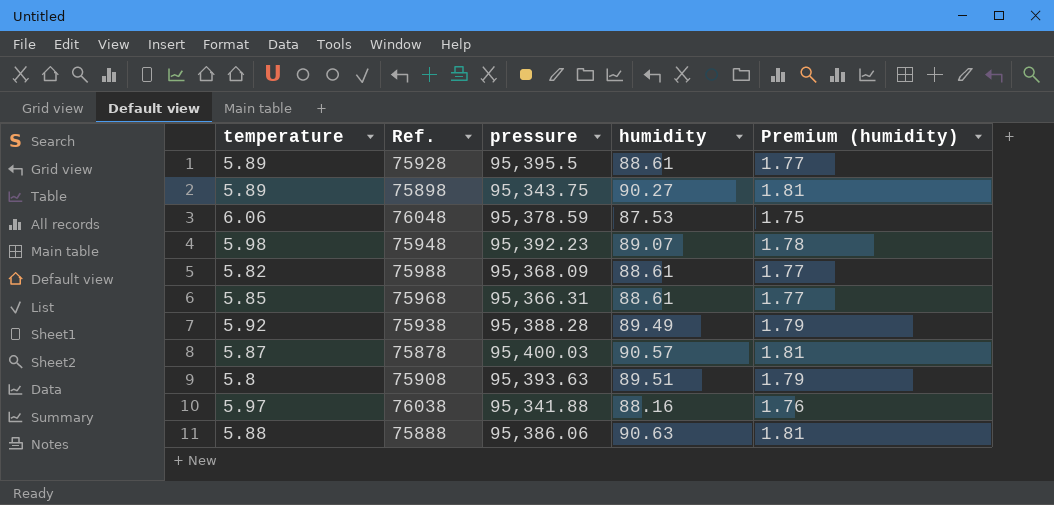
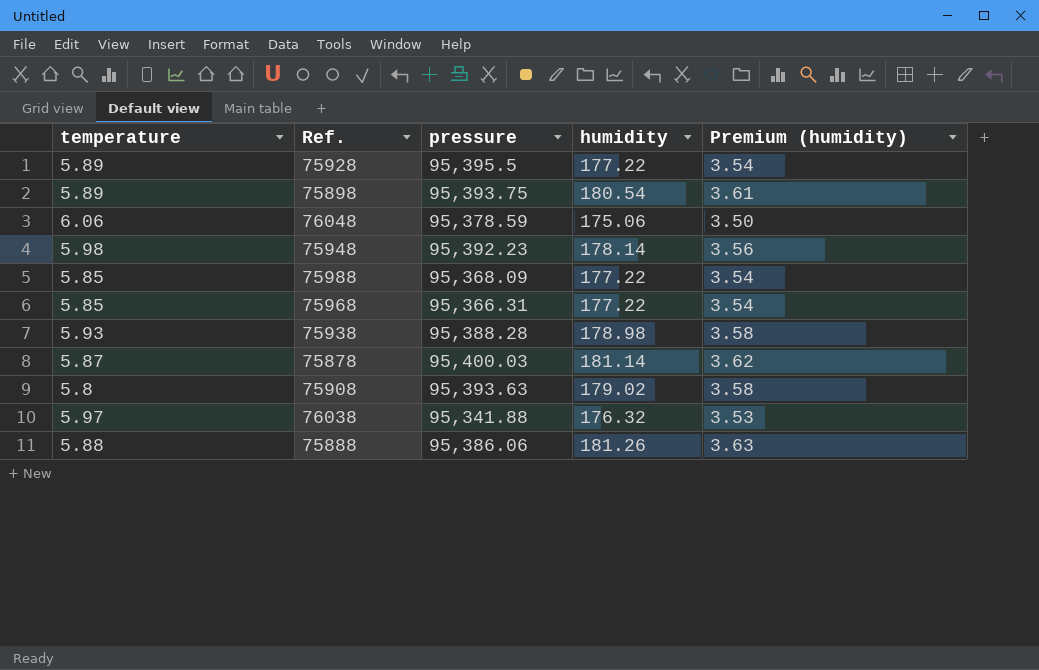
75928 | humidity: 88.61 -> 177.22
75928 | Premium (humidity): 1.77 -> 3.54
75898 | pressure: 95,343.75 -> 95,393.75
75898 | humidity: 90.27 -> 180.54
75898 | Premium (humidity): 1.81 -> 3.61
76048 | humidity: 87.53 -> 175.06
76048 | Premium (humidity): 1.75 -> 3.50
75948 | humidity: 89.07 -> 178.14
75948 | Premium (humidity): 1.78 -> 3.56
75988 | temperature: 5.82 -> 5.85
75988 | humidity: 88.61 -> 177.22
75988 | Premium (humidity): 1.77 -> 3.54
75968 | humidity: 88.61 -> 177.22
75968 | Premium (humidity): 1.77 -> 3.54
75938 | temperature: 5.92 -> 5.93
75938 | humidity: 89.49 -> 178.98
75938 | Premium (humidity): 1.79 -> 3.58
75878 | humidity: 90.57 -> 181.14
75878 | Premium (humidity): 1.81 -> 3.62
75908 | humidity: 89.51 -> 179.02
75908 | Premium (humidity): 1.79 -> 3.58
76038 | humidity: 88.16 -> 176.32
76038 | Premium (humidity): 1.76 -> 3.53
75888 | humidity: 90.63 -> 181.26
75888 | Premium (humidity): 1.81 -> 3.63

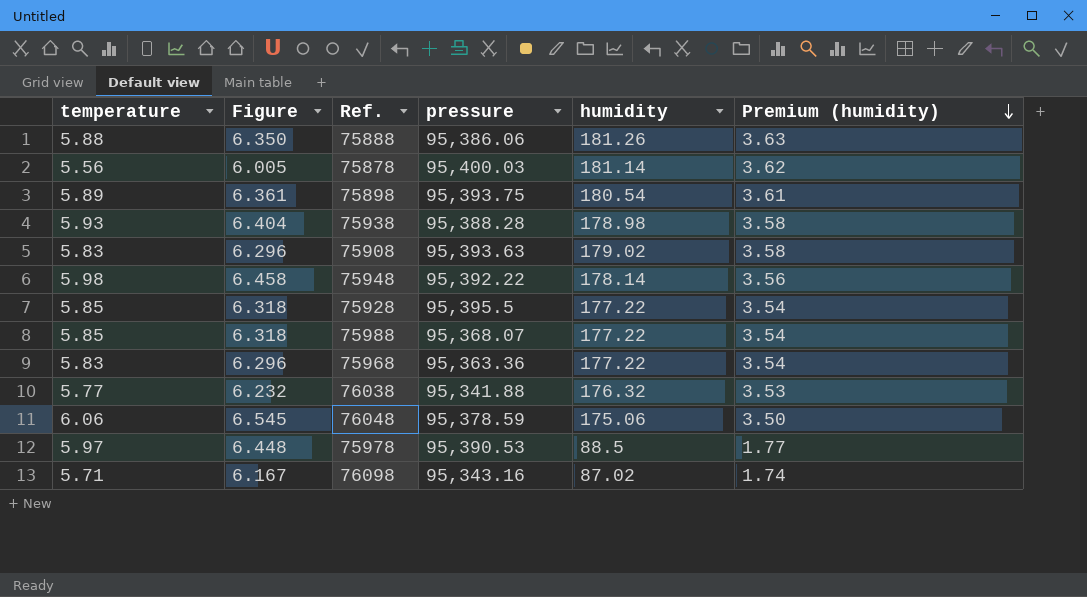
row order: none -> Premium (humidity) descending
column Figure | formula: none -> [temperature] * 1.08
75878 | temperature: 5.87 -> 5.56
75908 | temperature: 5.8 -> 5.83
75948 | pressure: 95,392.23 -> 95,392.22
75928 | temperature: 5.89 -> 5.85
75988 | pressure: 95,368.09 -> 95,368.07
75968 | temperature: 5.85 -> 5.83
75968 | pressure: 95,366.31 -> 95,363.36
76038 | temperature: 5.97 -> 5.77
row 75978: none -> 5.97 | 6.448 | 95,390.53 | 88.5 | 1.77
row 76098: none -> 5.71 | 6.167 | 95,343.16 | 87.02 | 1.74

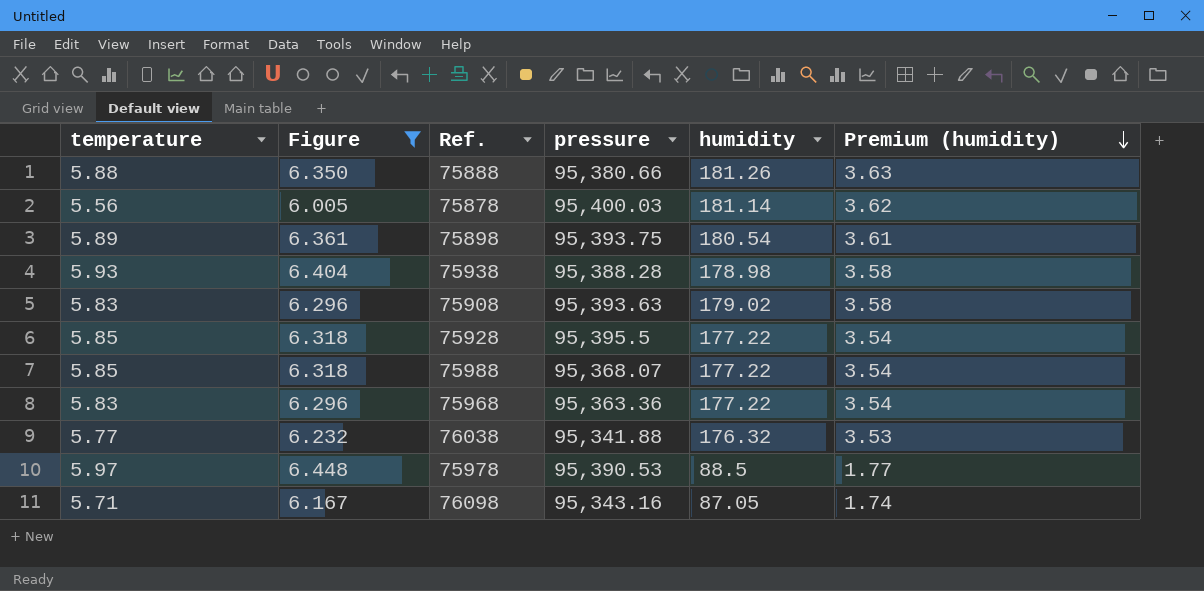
filter: none -> Figure <= 6.448
75888 | pressure: 95,386.06 -> 95,380.66
76098 | humidity: 87.02 -> 87.05

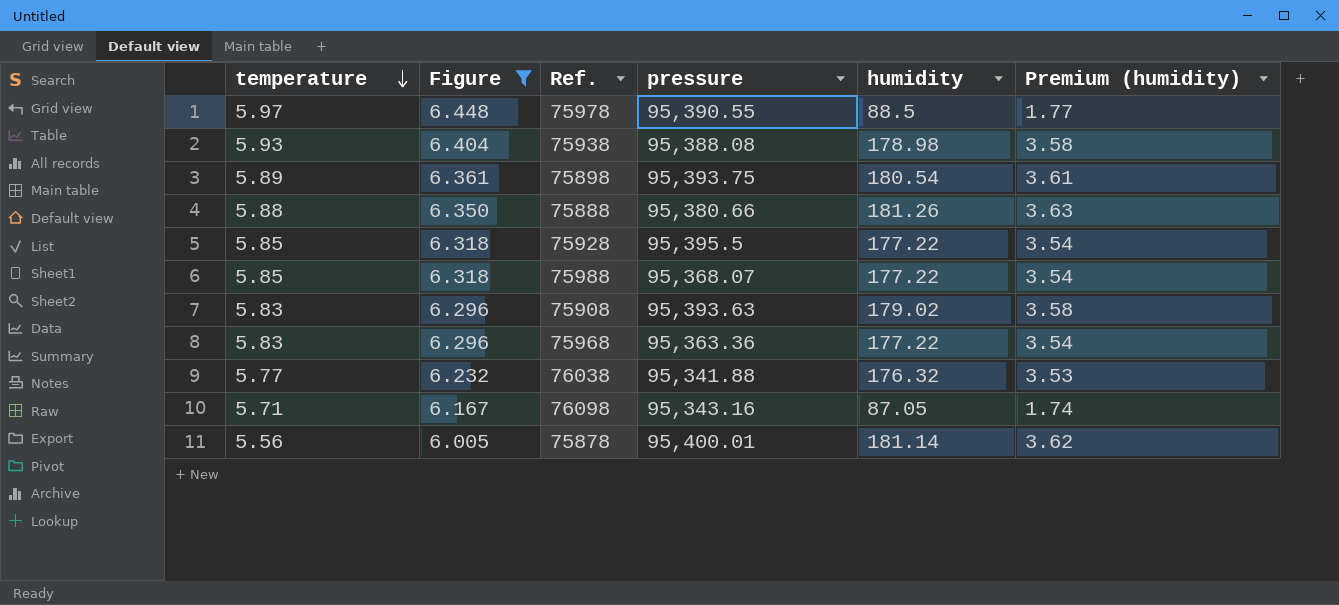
row order: Premium (humidity) descending -> temperature descending
75978 | pressure: 95,390.53 -> 95,390.55
75938 | pressure: 95,388.28 -> 95,388.08
75878 | pressure: 95,400.03 -> 95,400.01

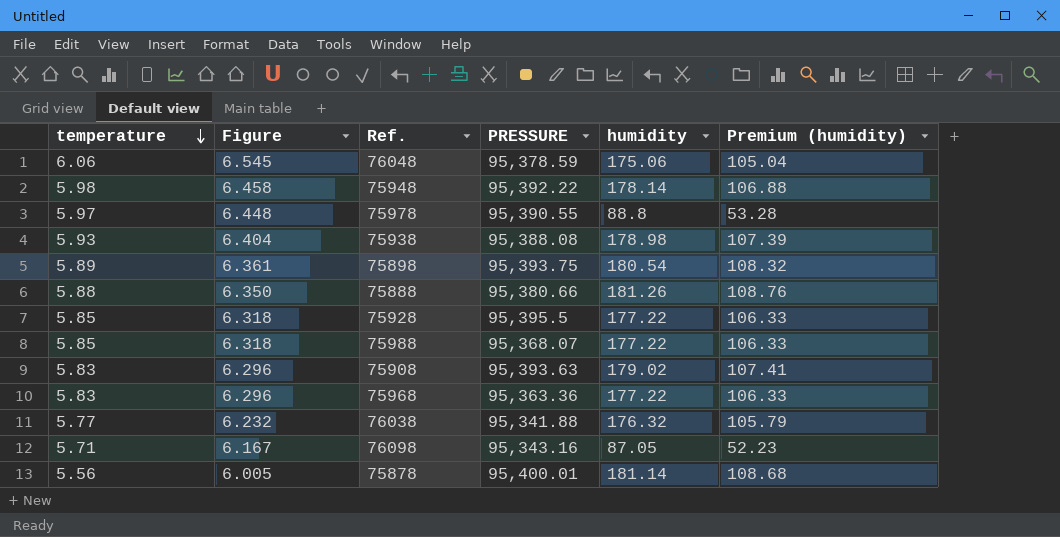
filter: Figure <= 6.448 -> none
column name: pressure -> PRESSURE
column Premium (humidity) | formula: [humidity] * 0.02 -> [humidity] * 0.6
75978 | humidity: 88.5 -> 88.8

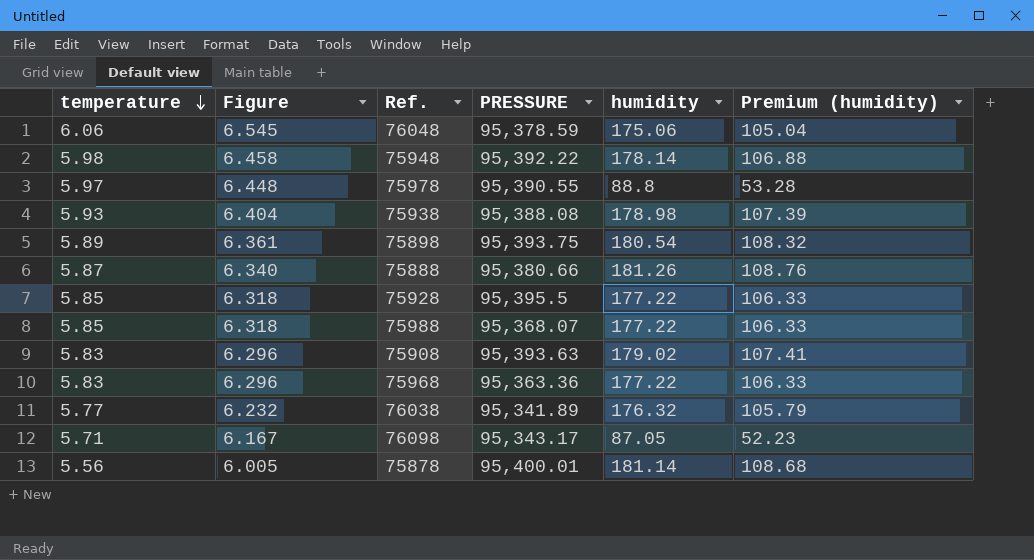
75888 | temperature: 5.88 -> 5.87
75888 | Figure: 6.350 -> 6.340
76038 | PRESSURE: 95,341.88 -> 95,341.89
76098 | PRESSURE: 95,343.16 -> 95,343.17

